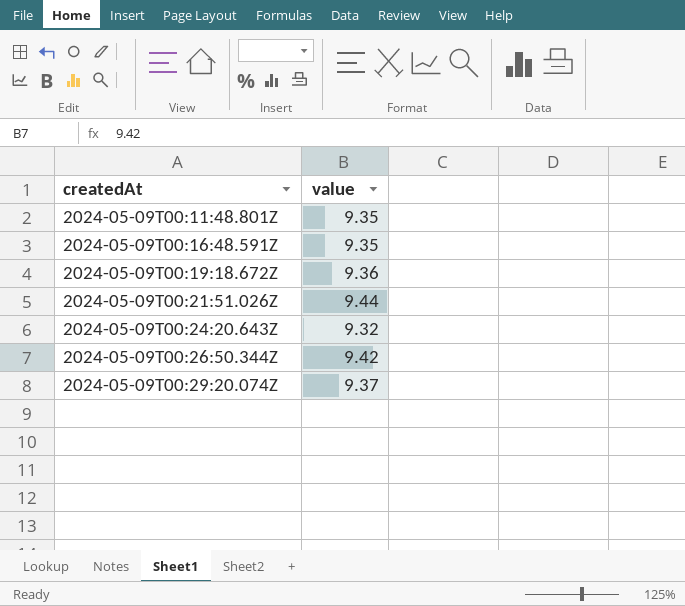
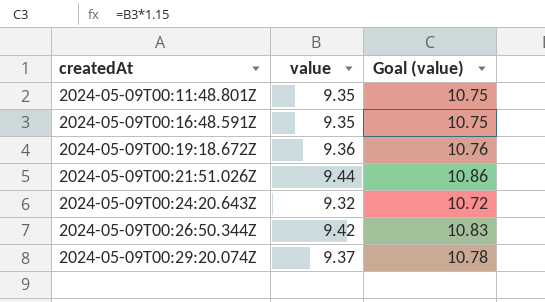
column Goal (value) | formula: none -> [value] * 1.15

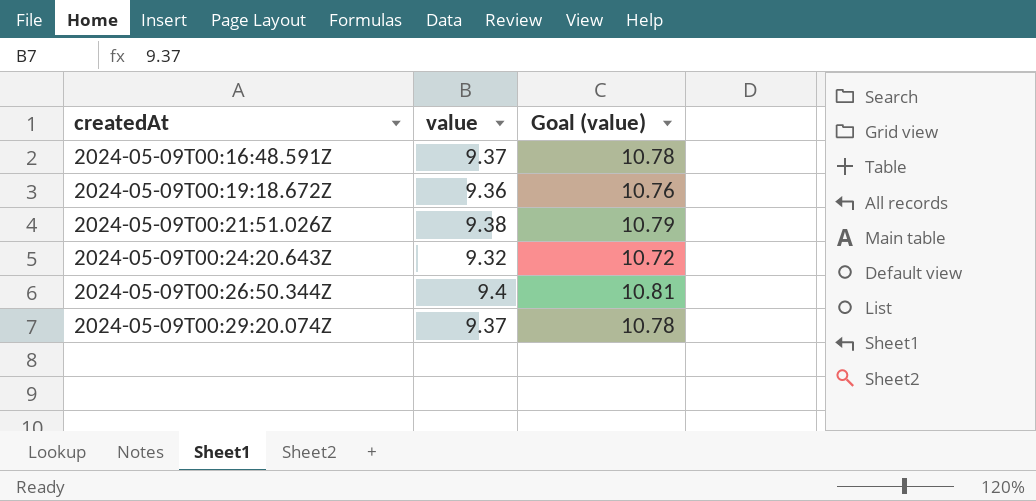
row 2024-05-09T00:11:48.801Z: 9.35 | 10.75 -> none
2024-05-09T00:16:48.591Z | value: 9.35 -> 9.37
2024-05-09T00:16:48.591Z | Goal (value): 10.75 -> 10.78
2024-05-09T00:21:51.026Z | value: 9.44 -> 9.38
2024-05-09T00:21:51.026Z | Goal (value): 10.86 -> 10.79
2024-05-09T00:26:50.344Z | value: 9.42 -> 9.4
2024-05-09T00:26:50.344Z | Goal (value): 10.83 -> 10.81

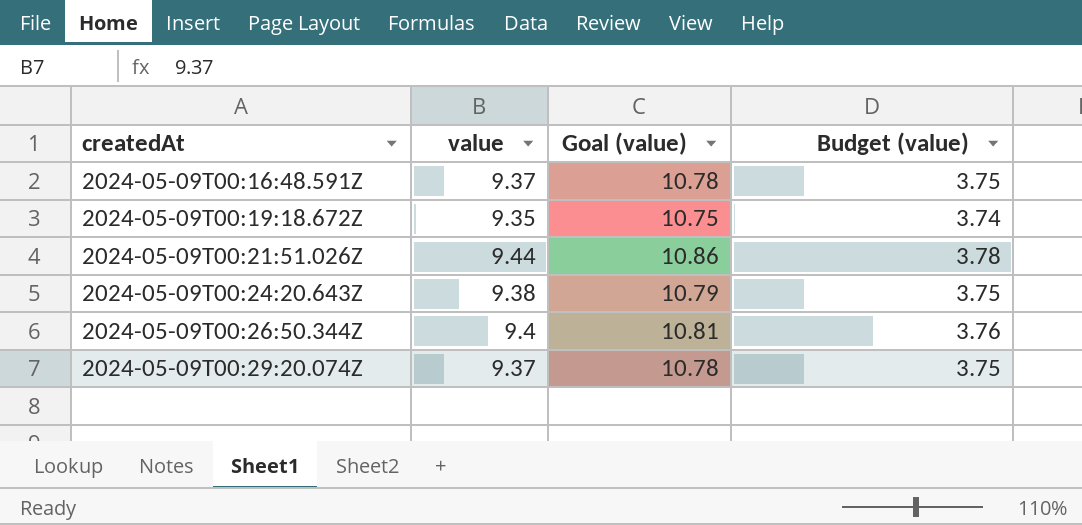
column Budget (value) | formula: none -> [value] * 0.4
2024-05-09T00:19:18.672Z | value: 9.36 -> 9.35
2024-05-09T00:19:18.672Z | Goal (value): 10.76 -> 10.75
2024-05-09T00:21:51.026Z | value: 9.38 -> 9.44
2024-05-09T00:21:51.026Z | Goal (value): 10.79 -> 10.86
2024-05-09T00:24:20.643Z | value: 9.32 -> 9.38
2024-05-09T00:24:20.643Z | Goal (value): 10.72 -> 10.79

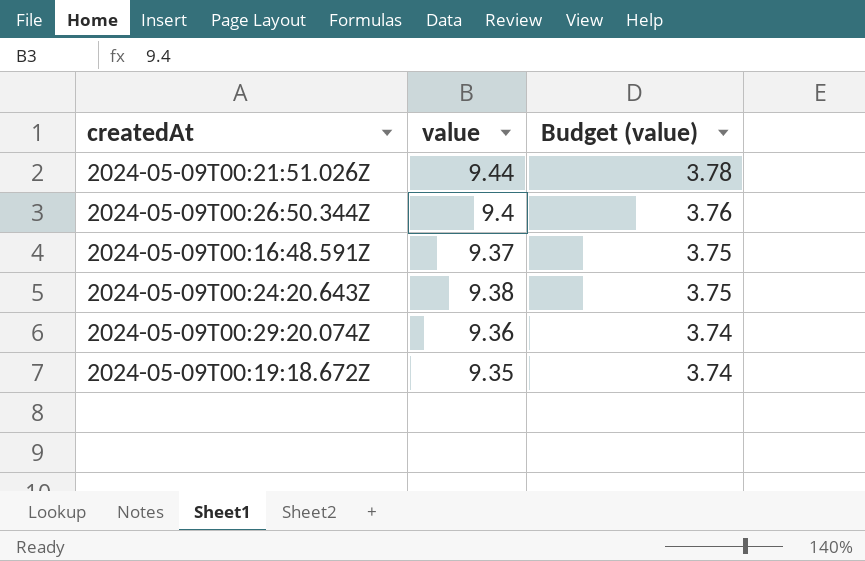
row order: createdAt ascending -> Budget (value) descending
column Goal (value) | formula: [value] * 1.15 -> none
2024-05-09T00:29:20.074Z | value: 9.37 -> 9.36
2024-05-09T00:29:20.074Z | Budget (value): 3.75 -> 3.74

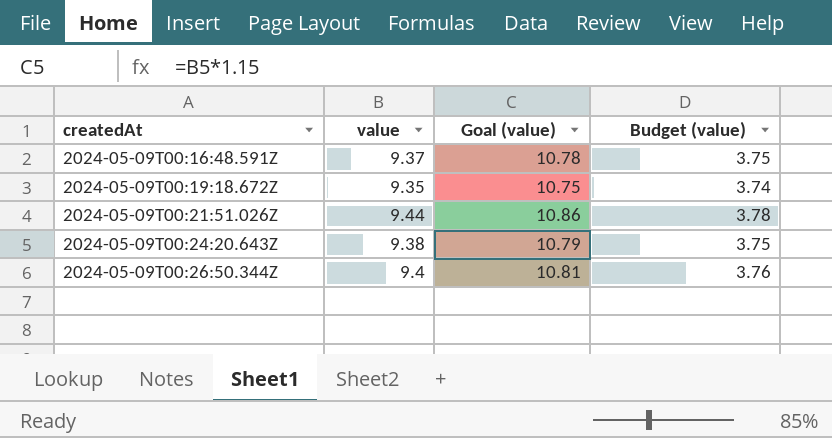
row order: Budget (value) descending -> createdAt ascending
column Goal (value) | formula: none -> [value] * 1.15
row 2024-05-09T00:29:20.074Z: 9.36 | 3.74 -> none

